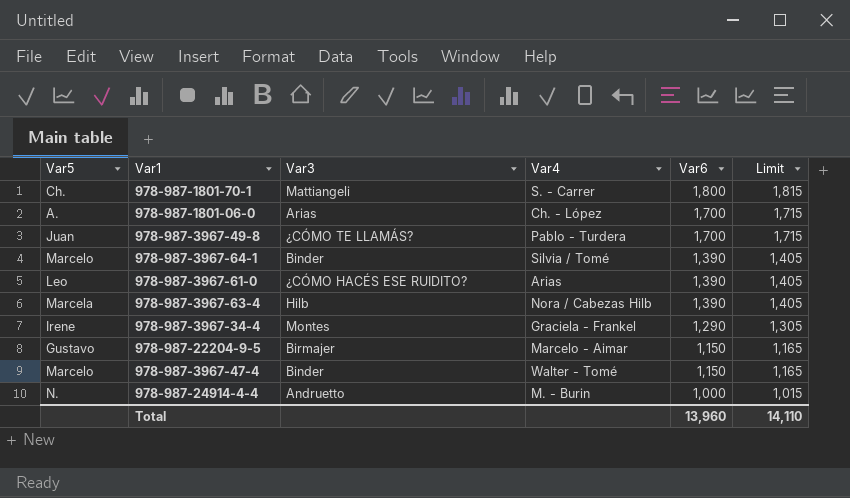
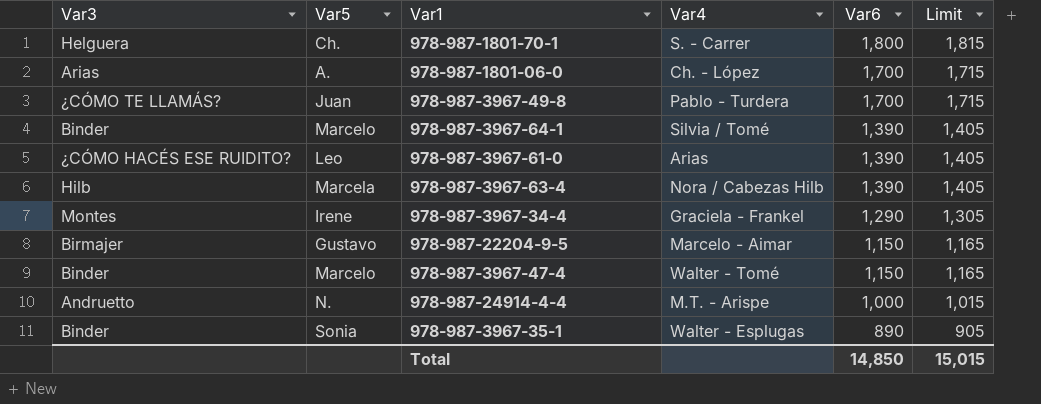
column Var3 | position: 3 -> 1
978-987-1801-70-1 | Var3: Mattiangeli -> Helguera
978-987-24914-4-4 | Var4: M. - Burin -> M.T. - Arispe
row 978-987-3967-35-1: none -> Binder | Sonia | Walter - Esplugas | 890 | 905
Total | Var6: 13,960 -> 14,850
Total | Limit: 14,110 -> 15,015

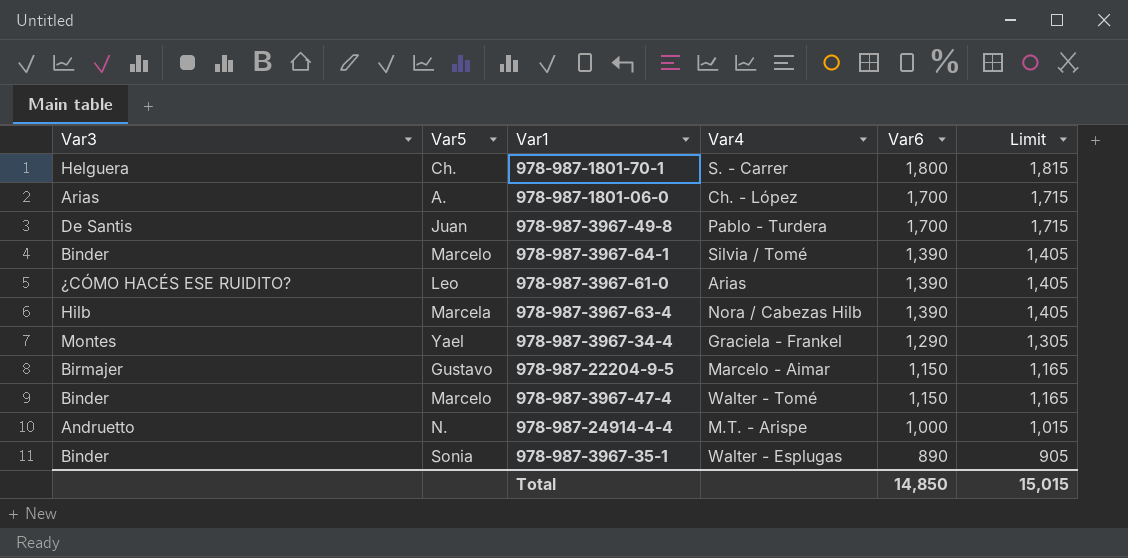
978-987-3967-49-8 | Var3: ¿CÓMO TE LLAMÁS? -> De Santis
978-987-3967-34-4 | Var5: Irene -> Yael

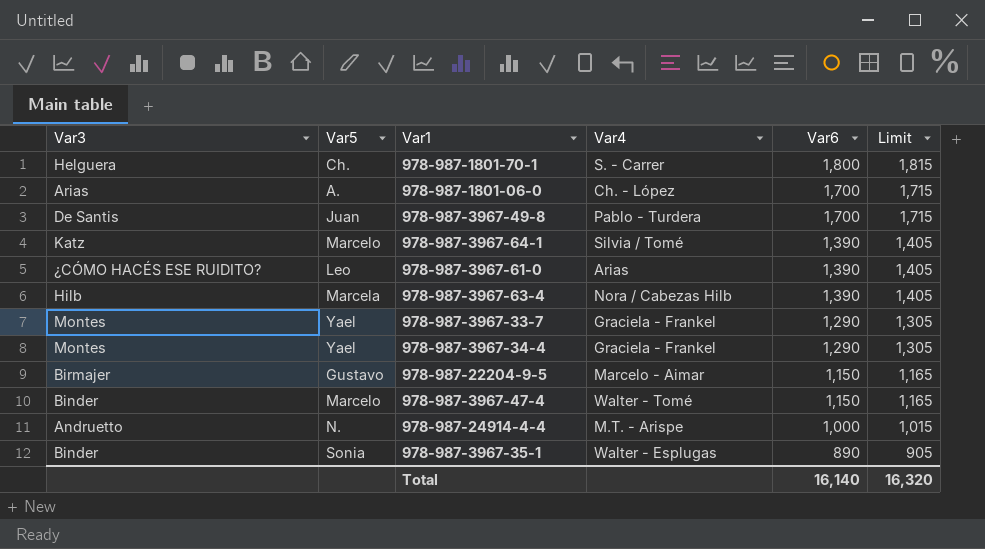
978-987-3967-64-1 | Var3: Binder -> Katz
row 978-987-3967-33-7: none -> Montes | Yael | Graciela - Frankel | 1,290 | 1,305
Total | Var6: 14,850 -> 16,140
Total | Limit: 15,015 -> 16,320

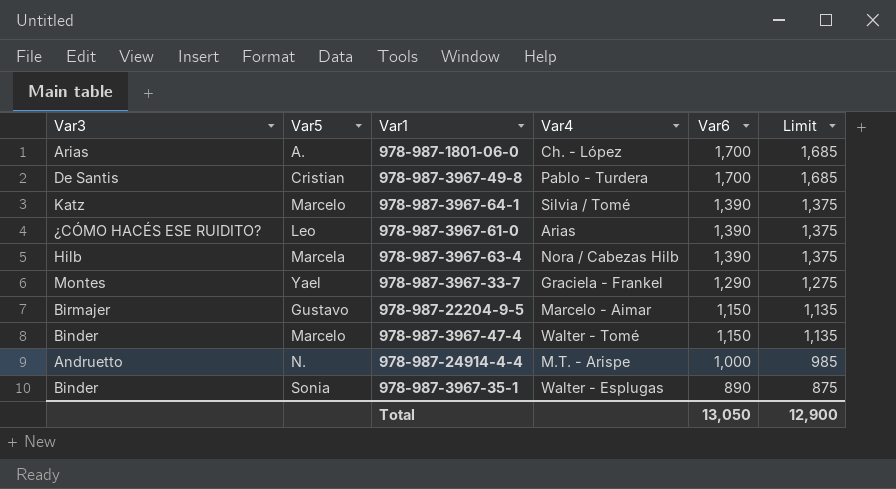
column Limit | formula: [Var6] + 15 -> [Var6] - 15
row 978-987-1801-70-1: Helguera | Ch. | S. - Carrer | 1,800 | 1,815 -> none
row 978-987-3967-34-4: Montes | Yael | Graciela - Frankel | 1,290 | 1,305 -> none
978-987-3967-49-8 | Var5: Juan -> Cristian
Total | Var6: 16,140 -> 13,050
Total | Limit: 16,320 -> 12,900

